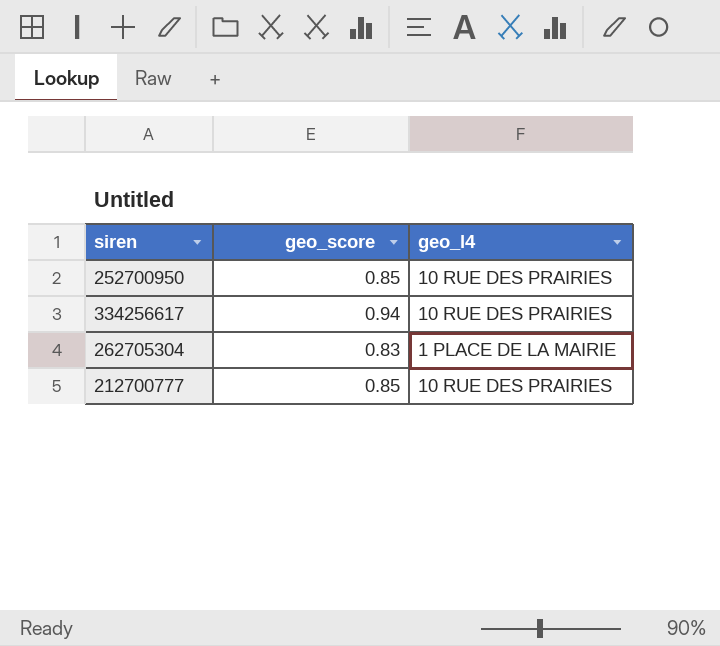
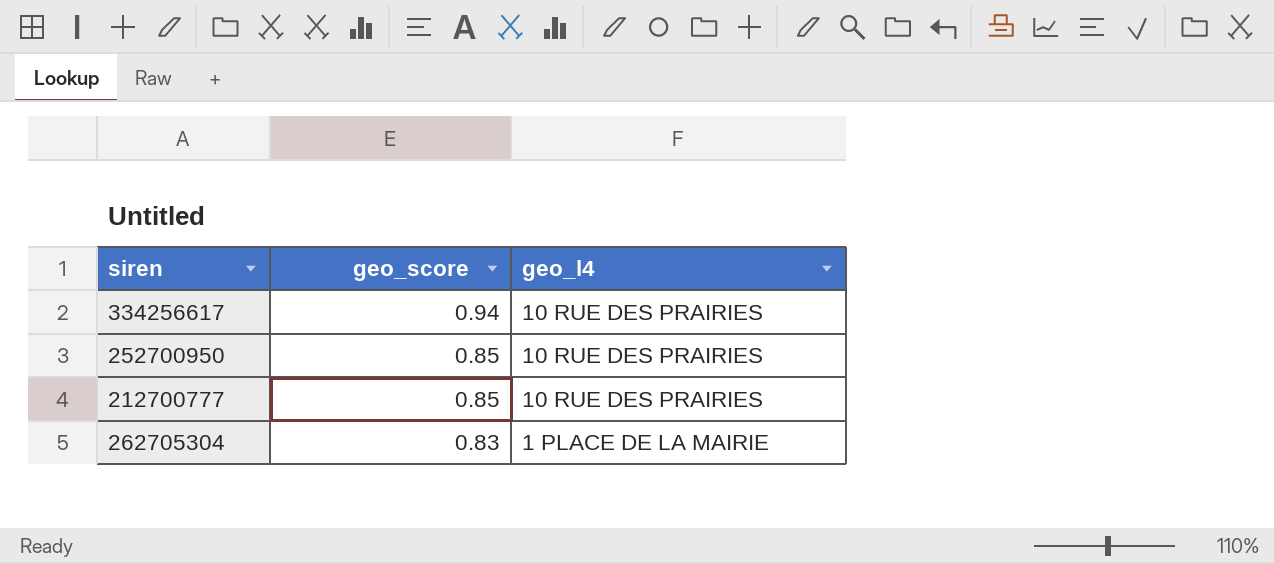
row order: none -> geo_score descending

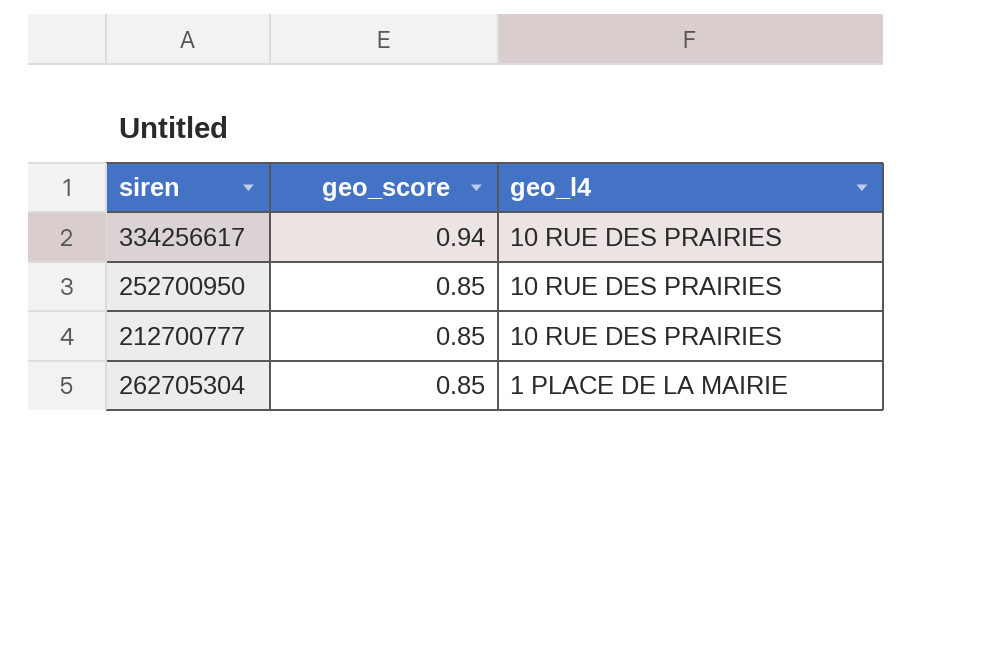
262705304 | geo_score: 0.83 -> 0.85

